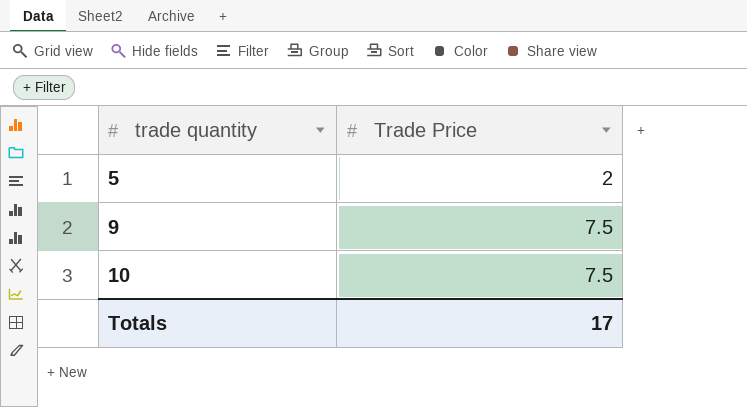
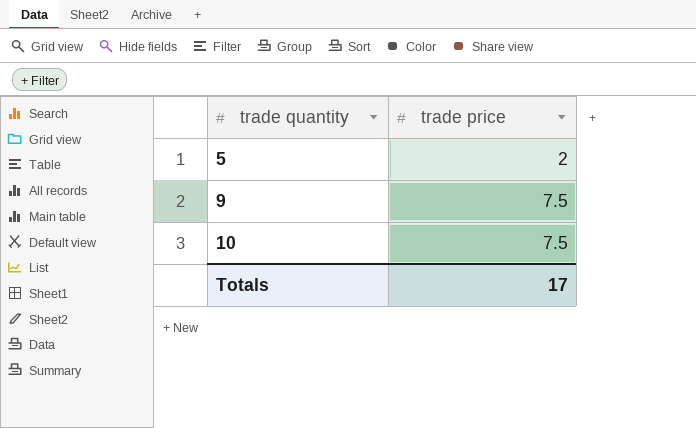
column name: Trade Price -> trade price

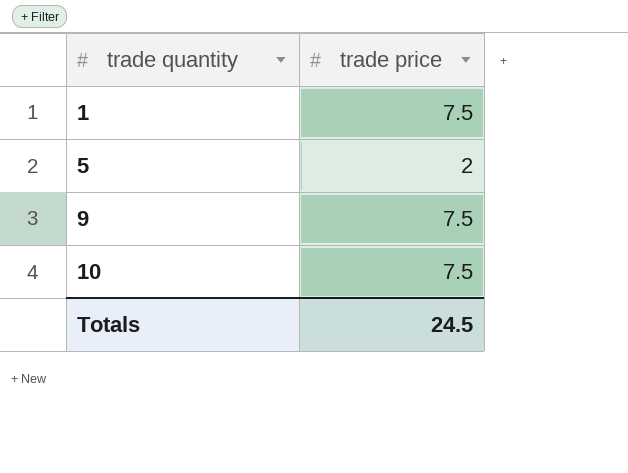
row 1: none -> 7.5
Totals | trade price: 17 -> 24.5

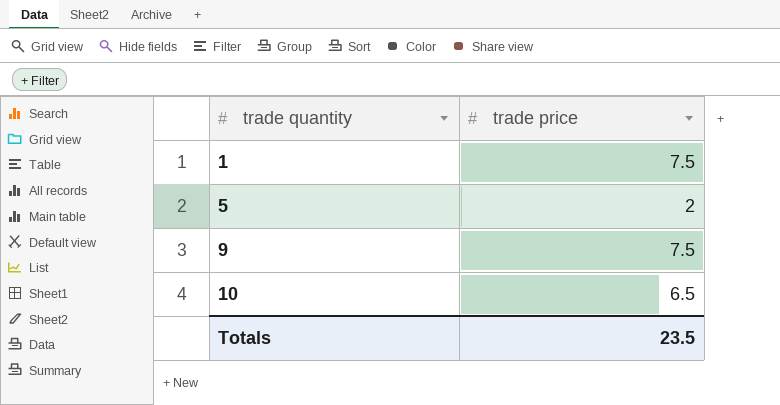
10 | trade price: 7.5 -> 6.5
Totals | trade price: 24.5 -> 23.5

